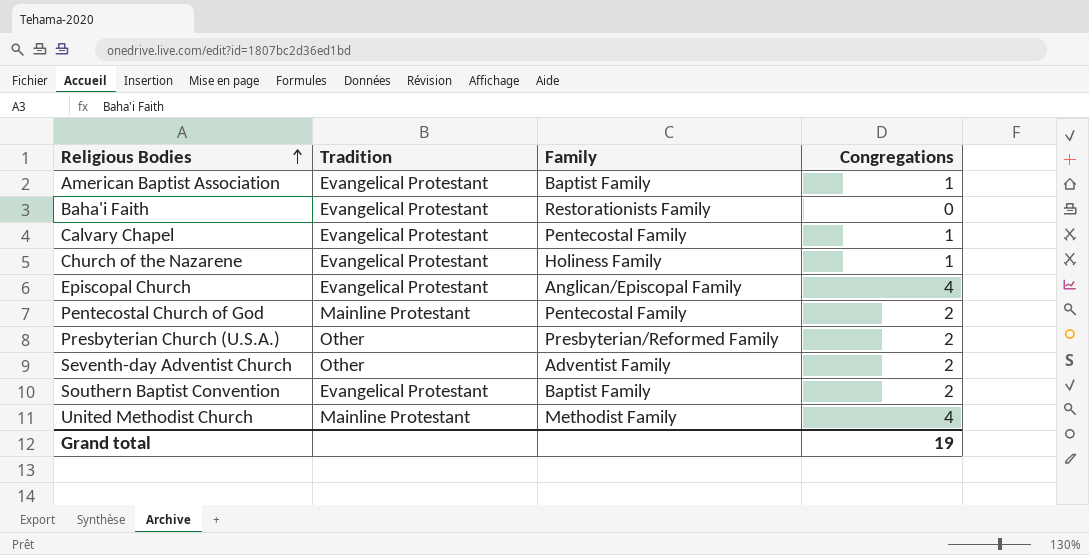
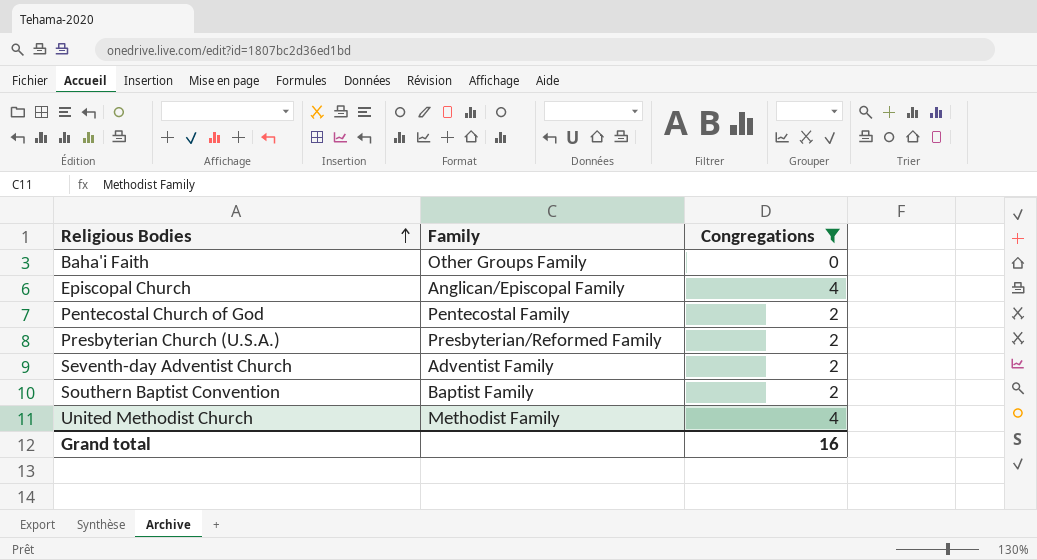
filter: none -> Congregations != 1
column Tradition | position: 2 -> none
Baha'i Faith | Family: Restorationists Family -> Other Groups Family
Grand total | Congregations: 19 -> 16

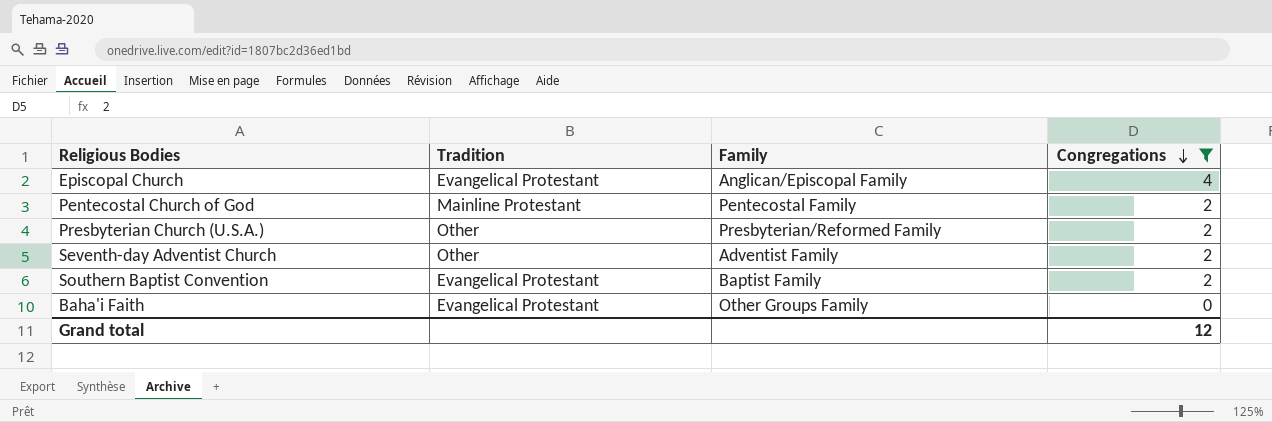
row order: Religious Bodies ascending -> Congregations descending
column Tradition | position: none -> 2
row United Methodist Church: Methodist Family | 4 -> none
Grand total | Congregations: 16 -> 12

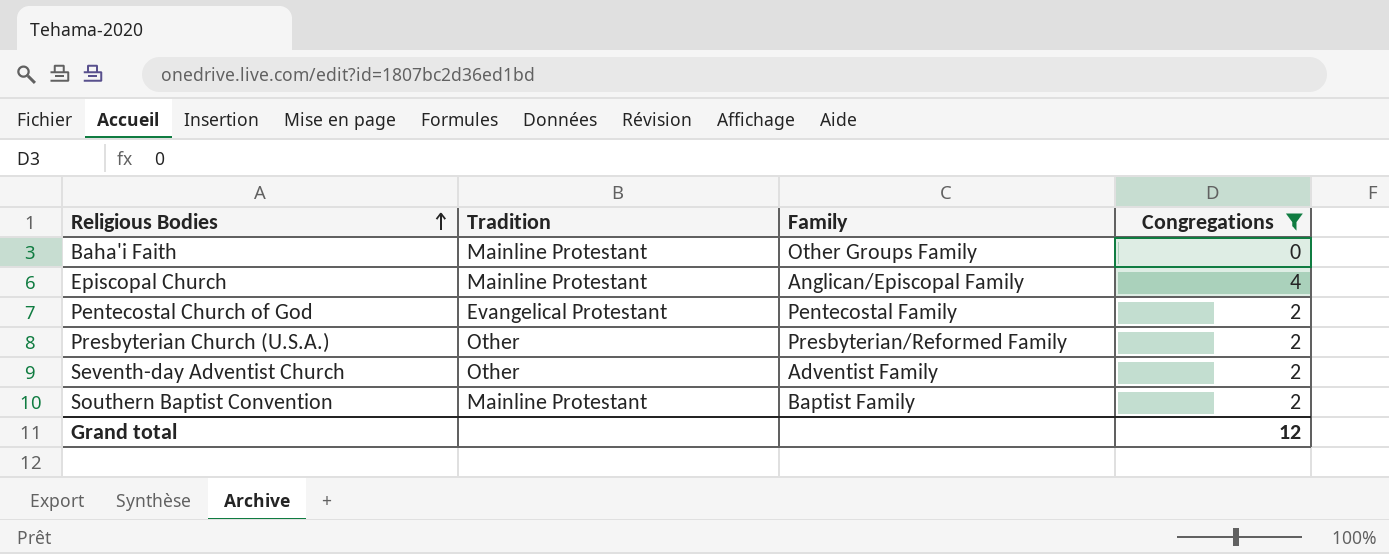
row order: Congregations descending -> Religious Bodies ascending
Baha'i Faith | Tradition: Evangelical Protestant -> Mainline Protestant
Episcopal Church | Tradition: Evangelical Protestant -> Mainline Protestant
Pentecostal Church of God | Tradition: Mainline Protestant -> Evangelical Protestant
Southern Baptist Convention | Tradition: Evangelical Protestant -> Mainline Protestant

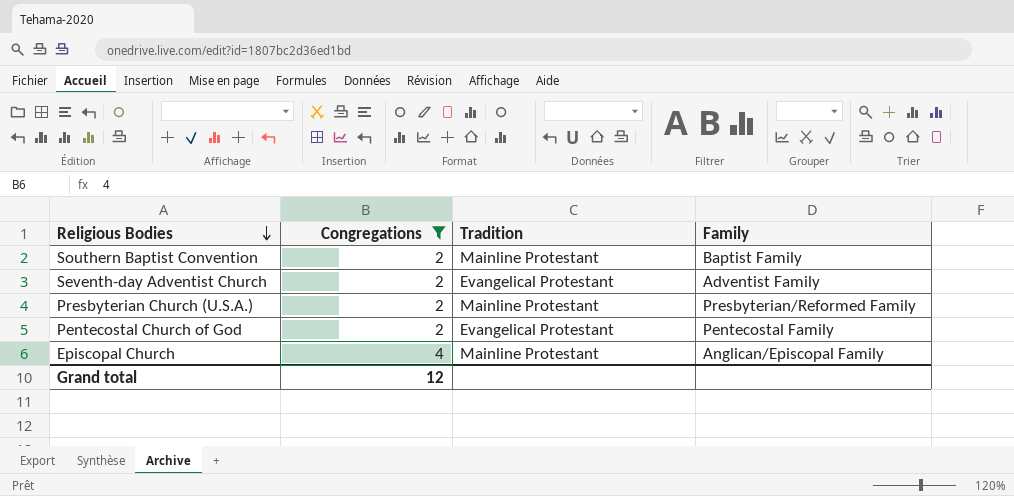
row order: Religious Bodies ascending -> Religious Bodies descending
column Congregations | position: 4 -> 2
row Baha'i Faith: Mainline Protestant | Other Groups Family | 0 -> none
Seventh-day Adventist Church | Tradition: Other -> Evangelical Protestant
Presbyterian Church (U.S.A.) | Tradition: Other -> Mainline Protestant

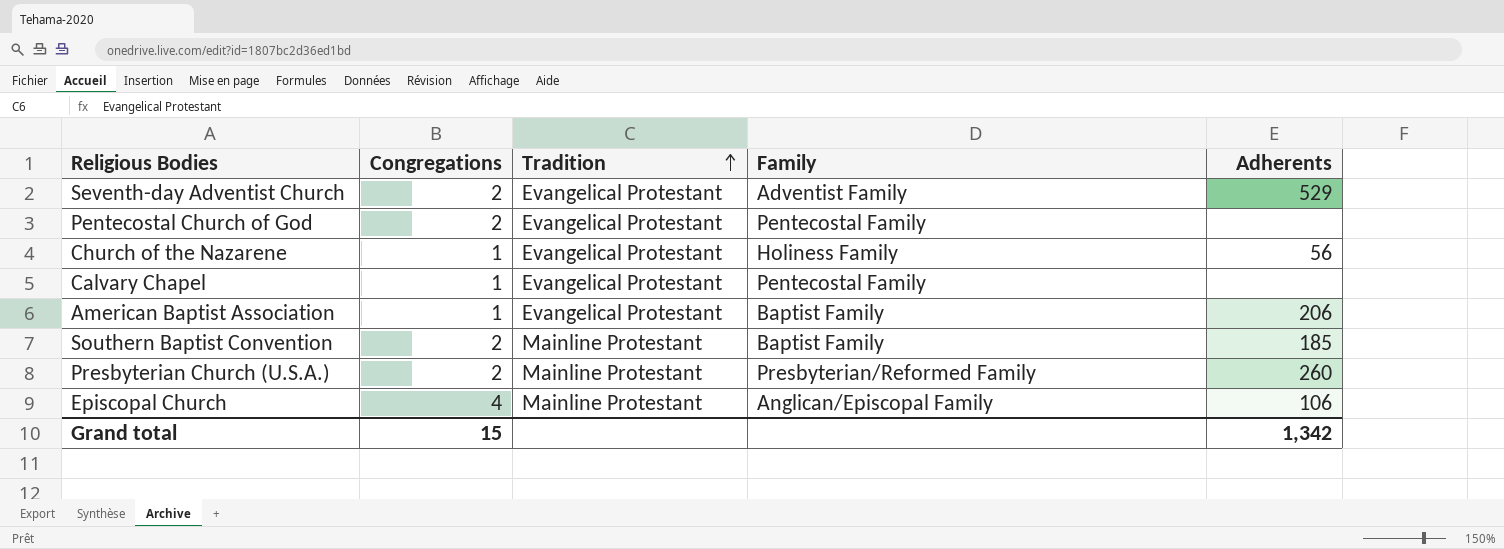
filter: Congregations != 1 -> none
row order: Religious Bodies descending -> Tradition ascending
column Adherents | position: none -> 5
Grand total | Congregations: 12 -> 15

